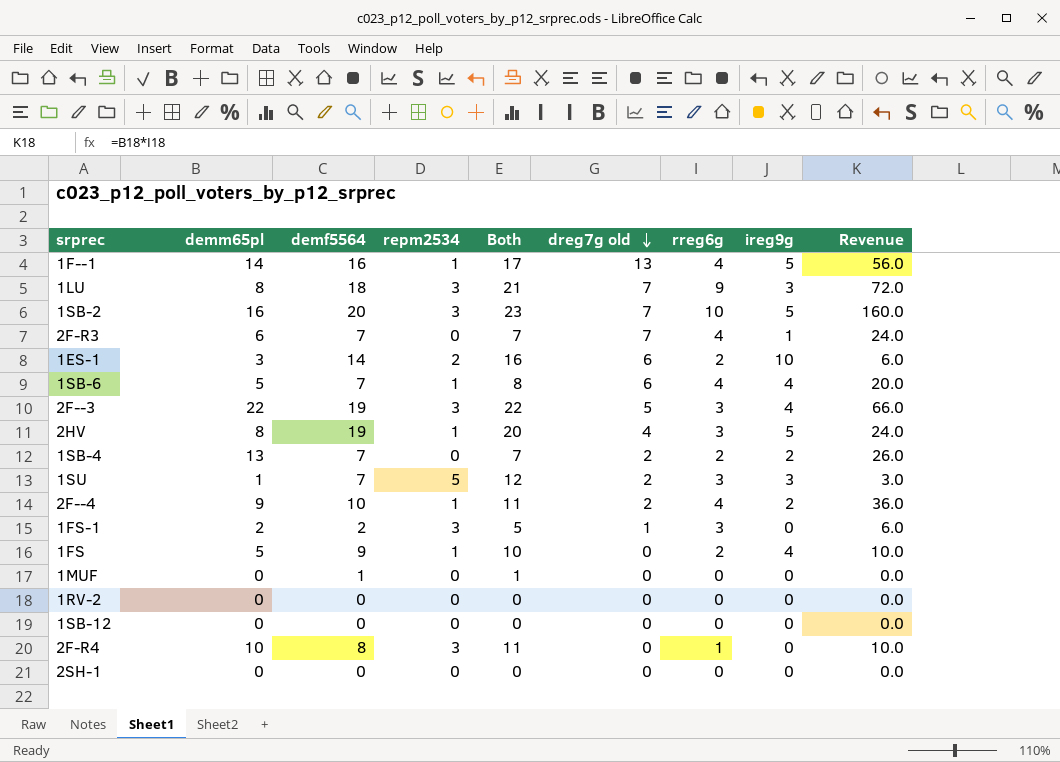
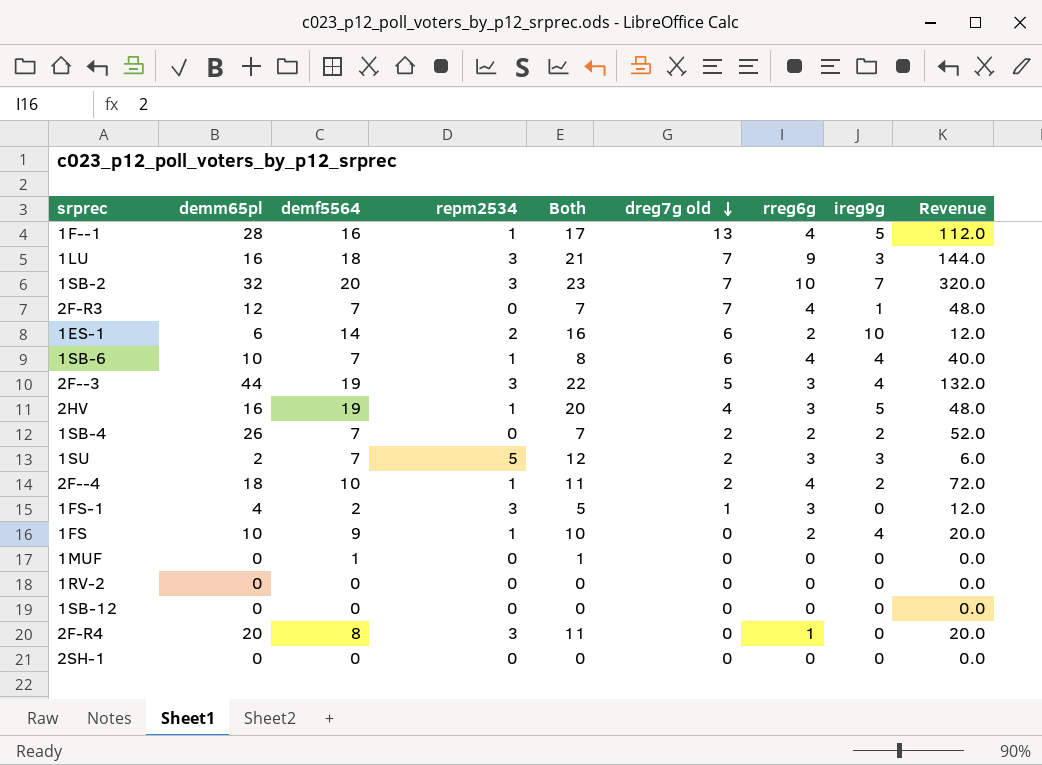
1F--1 | demm65pl: 14 -> 28
1F--1 | Revenue: 56.0 -> 112.0
1LU | demm65pl: 8 -> 16
1LU | Revenue: 72.0 -> 144.0
1SB-2 | demm65pl: 16 -> 32
1SB-2 | ireg9g: 5 -> 7
1SB-2 | Revenue: 160.0 -> 320.0
2F-R3 | demm65pl: 6 -> 12
2F-R3 | Revenue: 24.0 -> 48.0
1ES-1 | demm65pl: 3 -> 6
1ES-1 | Revenue: 6.0 -> 12.0
1SB-6 | demm65pl: 5 -> 10
1SB-6 | Revenue: 20.0 -> 40.0
2F--3 | demm65pl: 22 -> 44
2F--3 | Revenue: 66.0 -> 132.0
2HV | demm65pl: 8 -> 16
2HV | Revenue: 24.0 -> 48.0
1SB-4 | demm65pl: 13 -> 26
1SB-4 | Revenue: 26.0 -> 52.0
1SU | demm65pl: 1 -> 2
1SU | Revenue: 3.0 -> 6.0
2F--4 | demm65pl: 9 -> 18
2F--4 | Revenue: 36.0 -> 72.0
1FS-1 | demm65pl: 2 -> 4
1FS-1 | Revenue: 6.0 -> 12.0
1FS | demm65pl: 5 -> 10
1FS | Revenue: 10.0 -> 20.0
2F-R4 | demm65pl: 10 -> 20
2F-R4 | Revenue: 10.0 -> 20.0

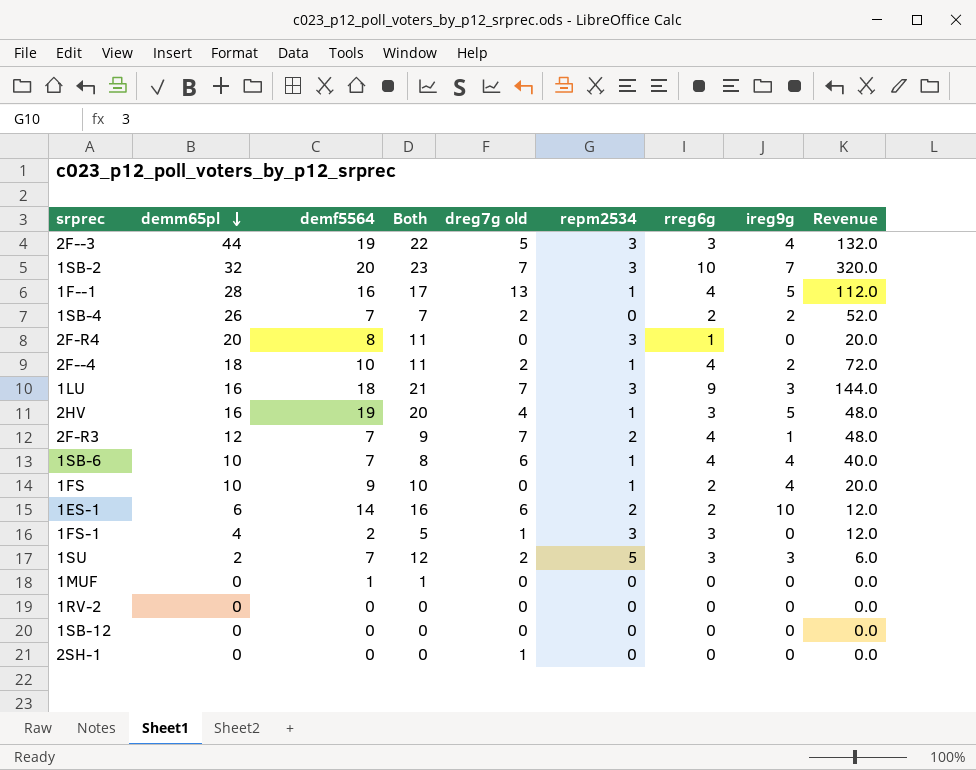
row order: dreg7g old descending -> demm65pl descending
column repm2534 | position: 4 -> 6
2F-R3 | Both: 7 -> 9
2F-R3 | repm2534: 0 -> 2
2SH-1 | dreg7g old: 0 -> 1

